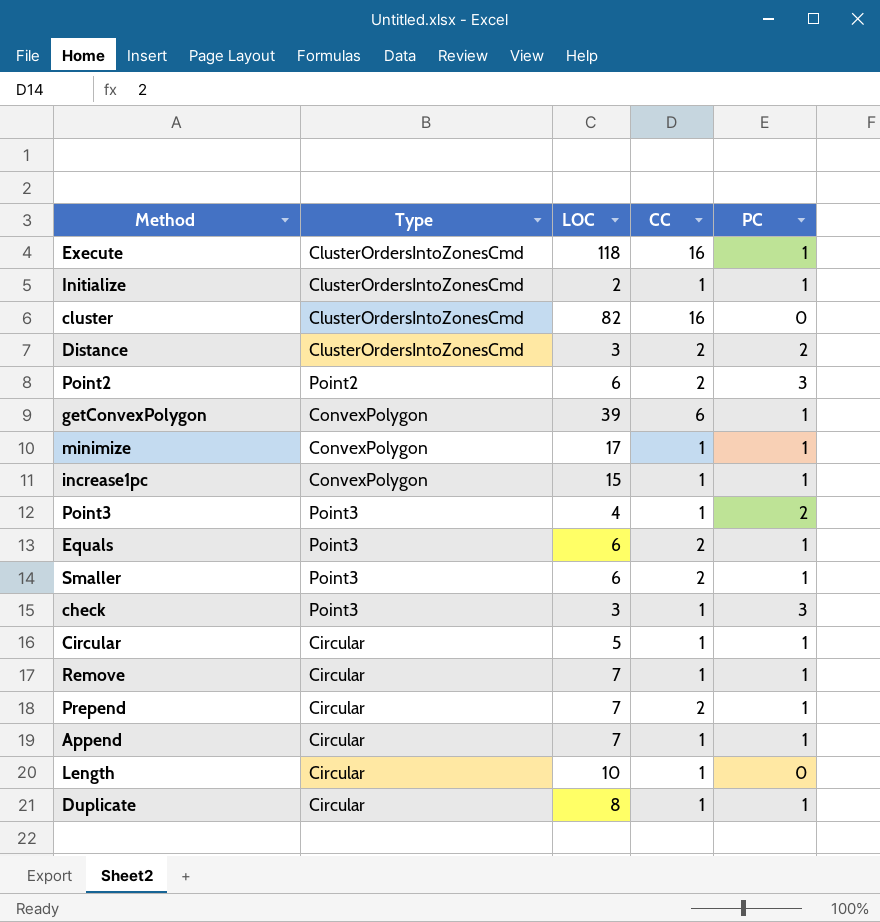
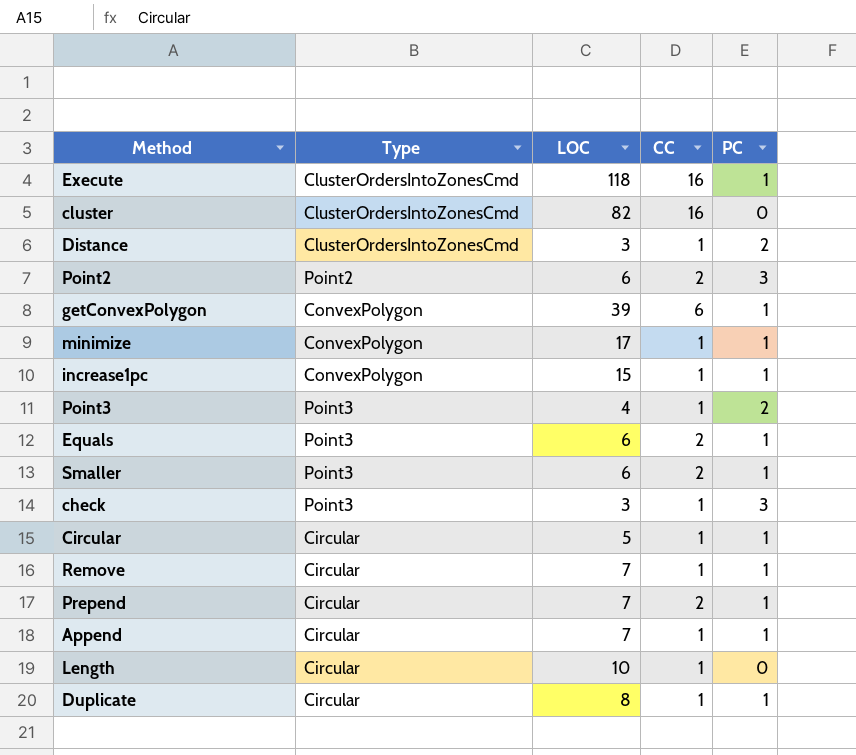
row Initialize: ClusterOrdersIntoZonesCmd | 2 | 1 | 1 -> none
Distance | CC: 2 -> 1

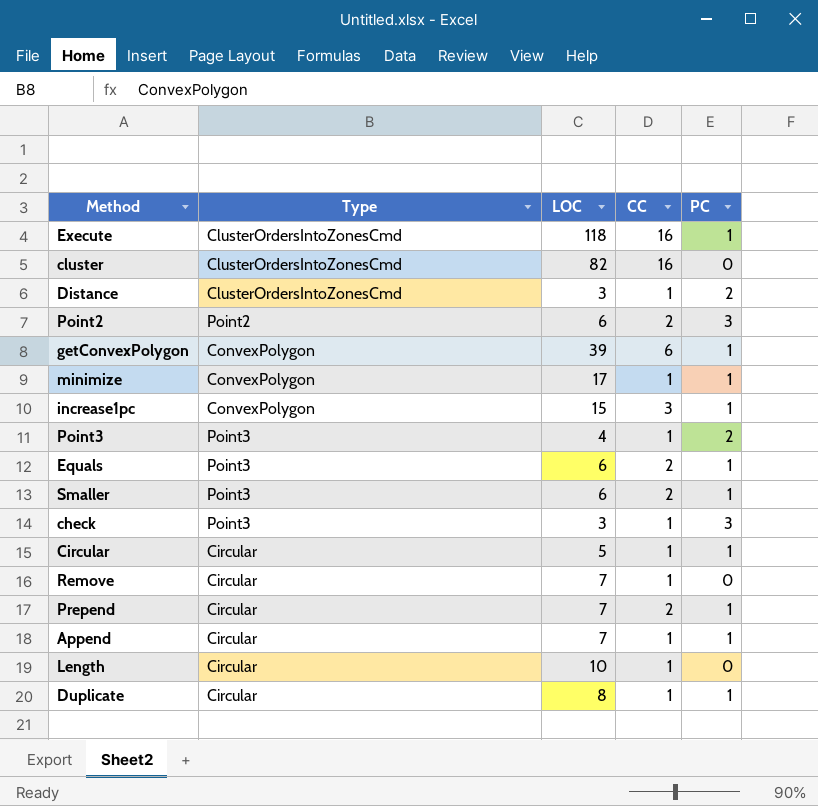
increase1pc | CC: 1 -> 3
Remove | PC: 1 -> 0

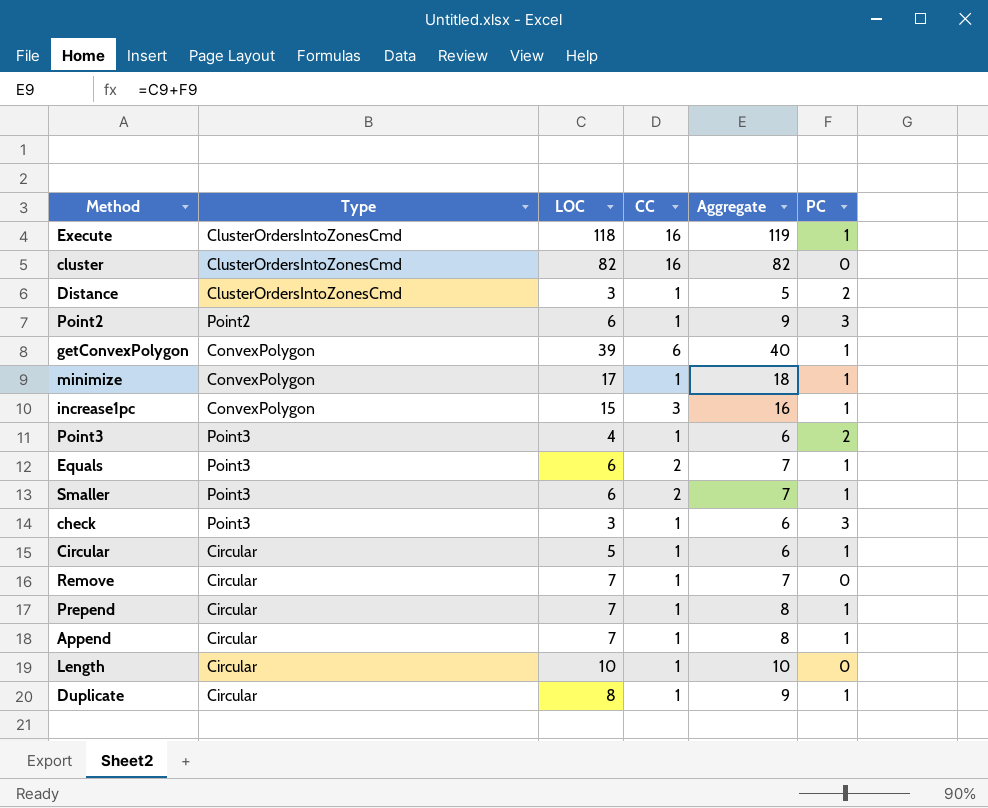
column Aggregate | formula: none -> [LOC] + [PC]
Point2 | CC: 2 -> 1
Prepend | CC: 2 -> 1

